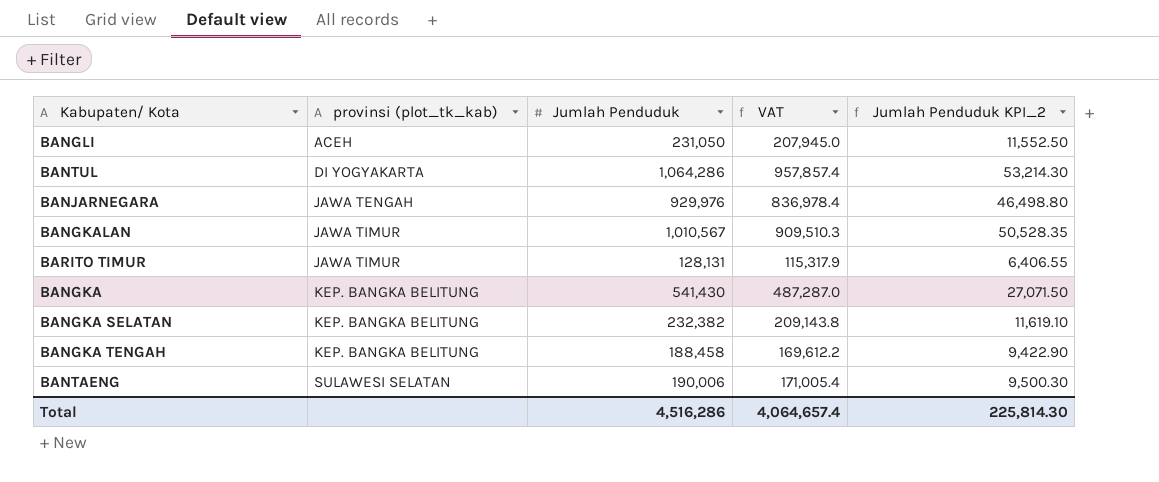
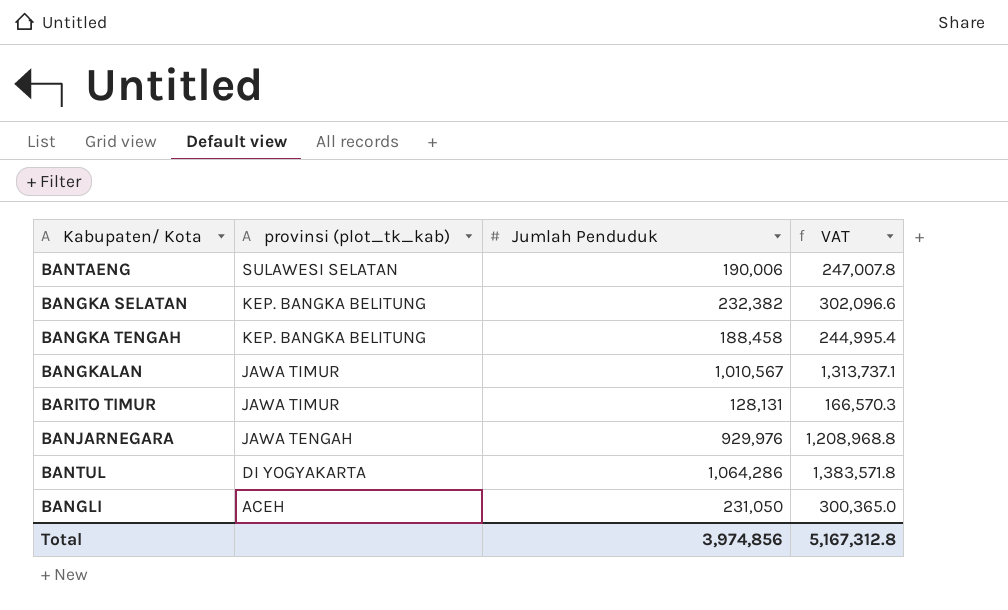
row order: provinsi (plot_tk_kab) ascending -> provinsi (plot_tk_kab) descending
column Jumlah Penduduk KPI_2 | formula: [Jumlah Penduduk] * 0.05 -> none
column VAT | formula: [Jumlah Penduduk] * 0.9 -> [Jumlah Penduduk] * 1.3
row BANGKA: KEP. BANGKA BELITUNG | 541,430 | 487,287.0 | 27,071.50 -> none
Total | Jumlah Penduduk: 4,516,286 -> 3,974,856
Total | VAT: 4,064,657.4 -> 5,167,312.8

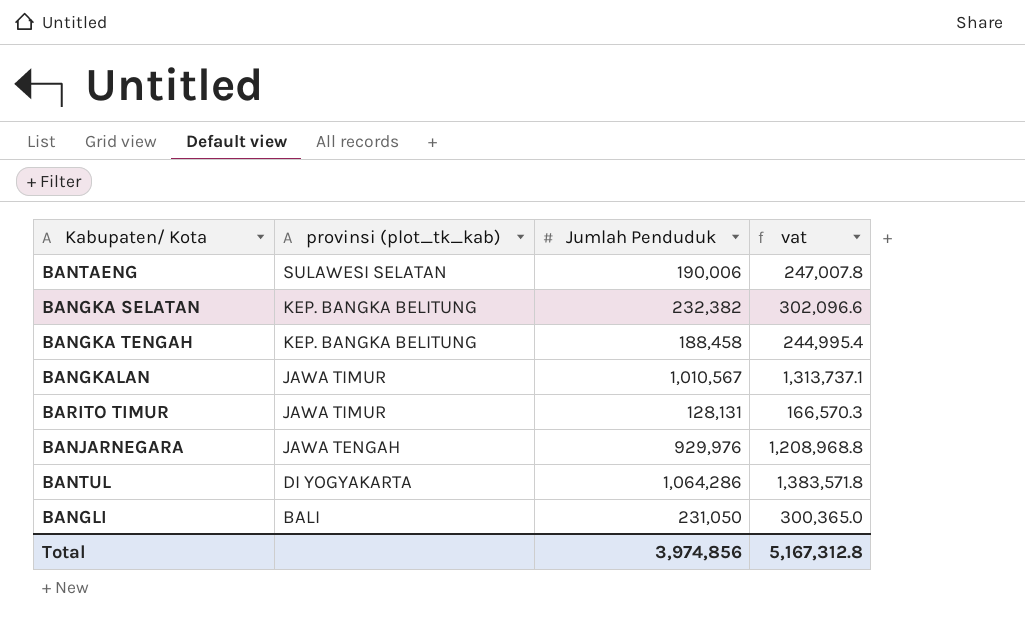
column name: VAT -> vat
BANGLI | provinsi (plot_tk_kab): ACEH -> BALI

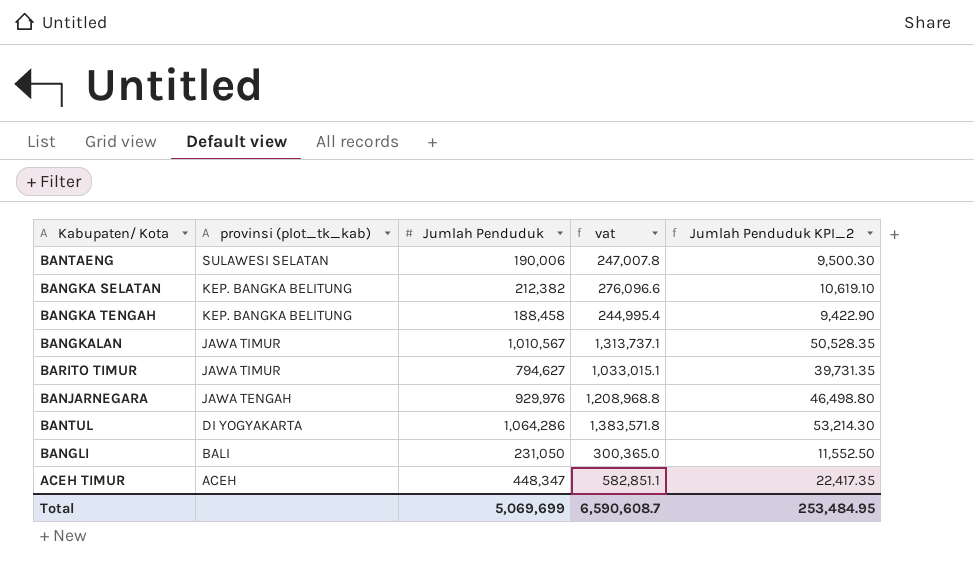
column Jumlah Penduduk KPI_2 | formula: none -> [Jumlah Penduduk] * 0.05
BANGKA SELATAN | Jumlah Penduduk: 232,382 -> 212,382
BANGKA SELATAN | vat: 302,096.6 -> 276,096.6
BARITO TIMUR | Jumlah Penduduk: 128,131 -> 794,627
BARITO TIMUR | vat: 166,570.3 -> 1,033,015.1
row ACEH TIMUR: none -> ACEH | 448,347 | 582,851.1 | 22,417.35
Total | Jumlah Penduduk: 3,974,856 -> 5,069,699
Total | vat: 5,167,312.8 -> 6,590,608.7

